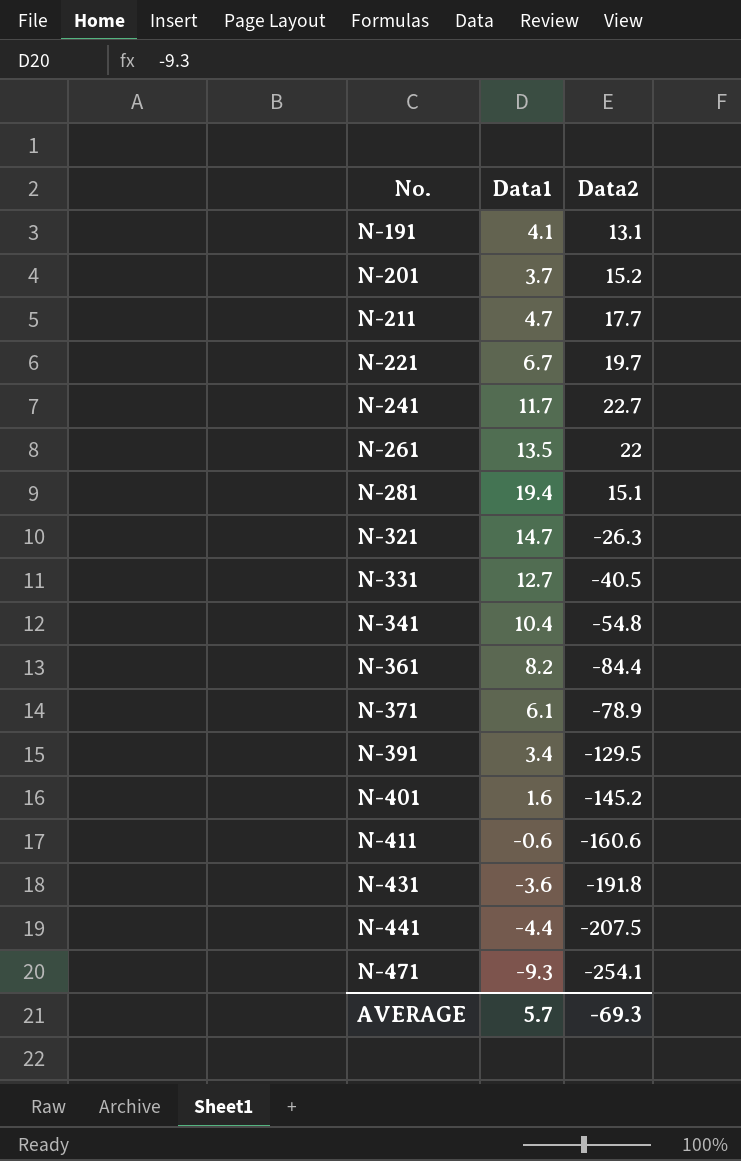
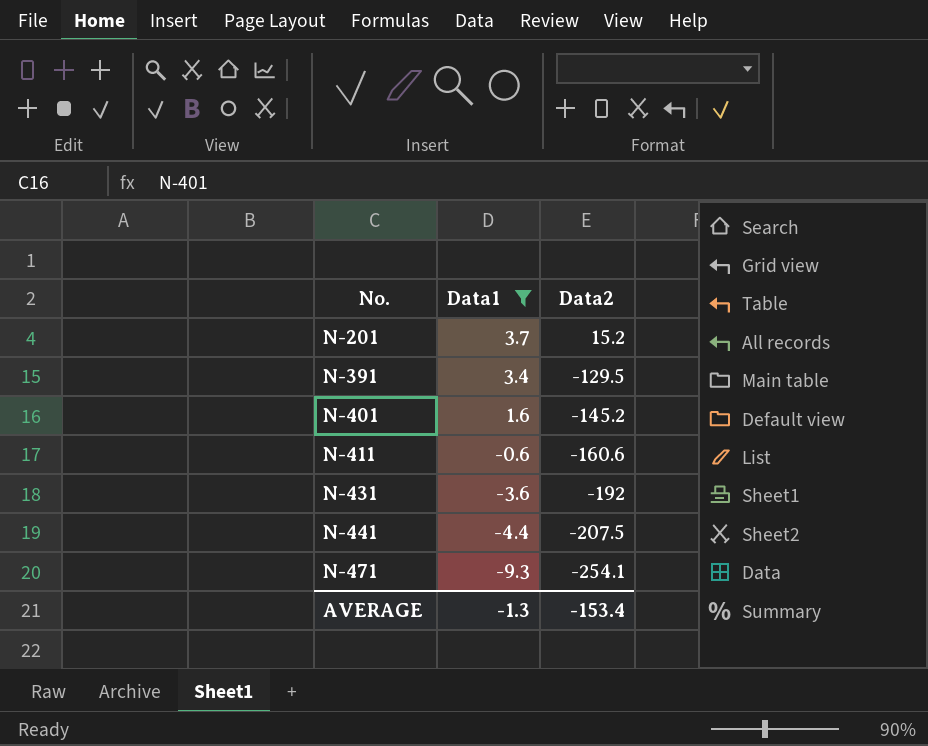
filter: none -> Data1 <= 3.7
N-431 | Data2: -191.8 -> -192
AVERAGE | Data1: 5.7 -> -1.3
AVERAGE | Data2: -69.3 -> -153.4

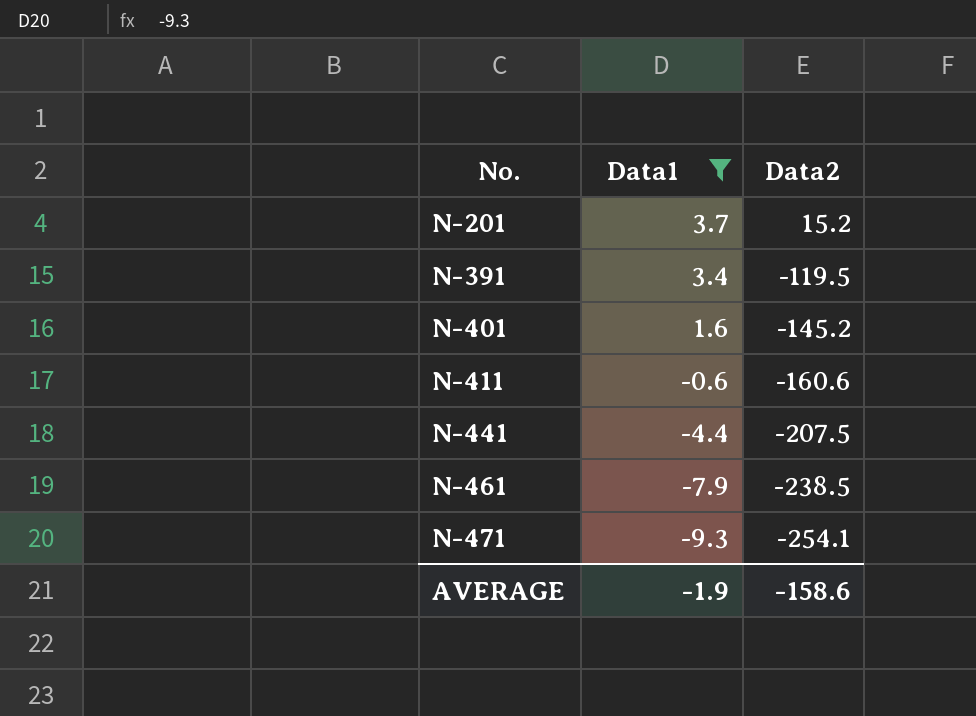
row N-431: -3.6 | -192 -> none
N-391 | Data2: -129.5 -> -119.5
row N-461: none -> -7.9 | -238.5
AVERAGE | Data1: -1.3 -> -1.9
AVERAGE | Data2: -153.4 -> -158.6

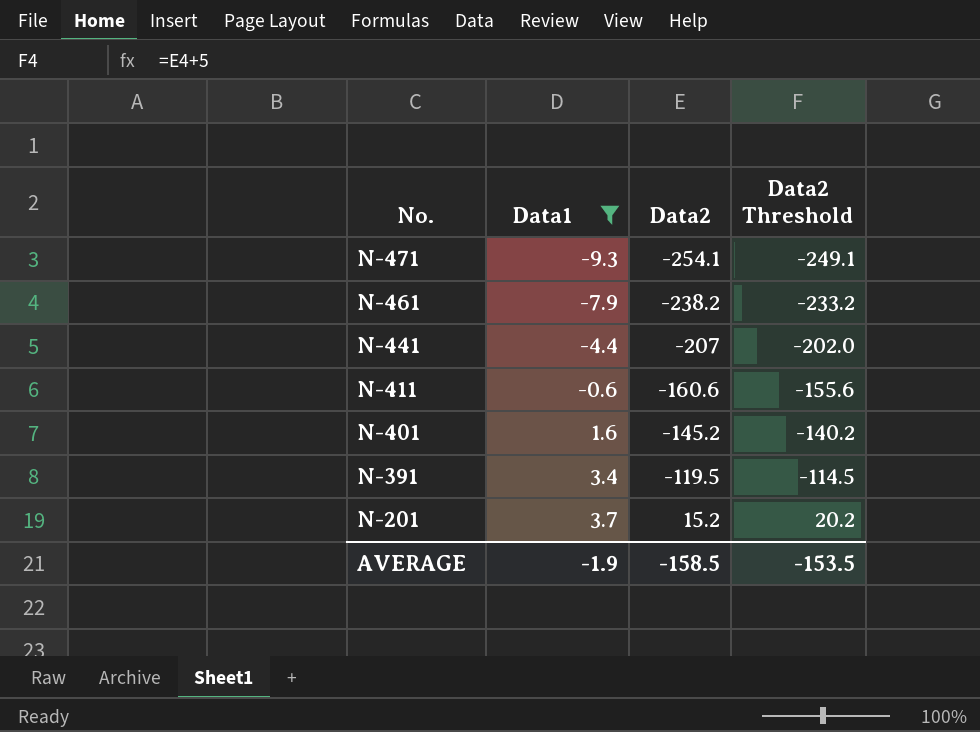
row order: No. ascending -> No. descending
column Data2 Threshold | formula: none -> [Data2] + 5
N-461 | Data2: -238.5 -> -238.2
N-441 | Data2: -207.5 -> -207
AVERAGE | Data2: -158.6 -> -158.5

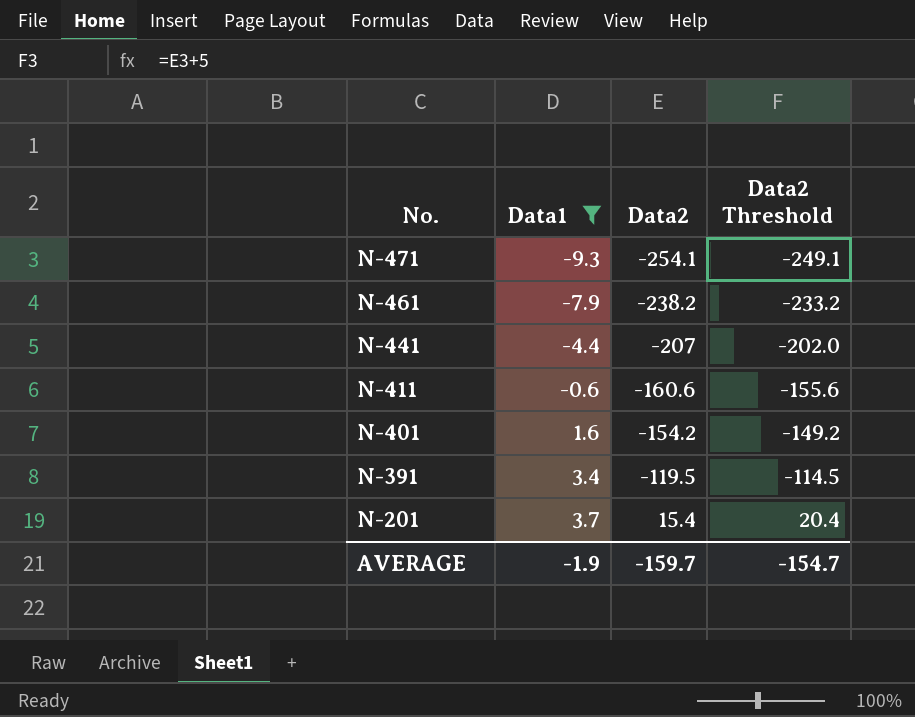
N-401 | Data2: -145.2 -> -154.2
N-401 | Data2 Threshold: -140.2 -> -149.2
N-201 | Data2: 15.2 -> 15.4
N-201 | Data2 Threshold: 20.2 -> 20.4
AVERAGE | Data2: -158.5 -> -159.7
AVERAGE | Data2 Threshold: -153.5 -> -154.7

